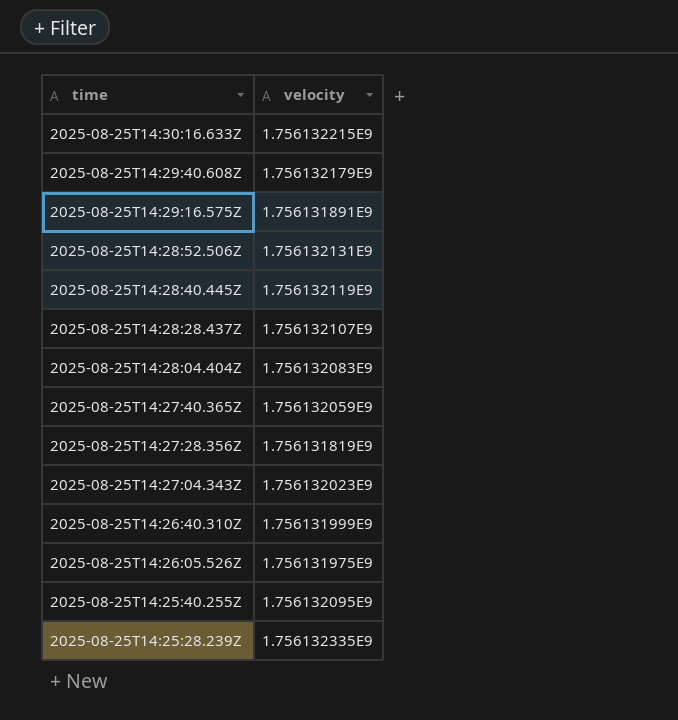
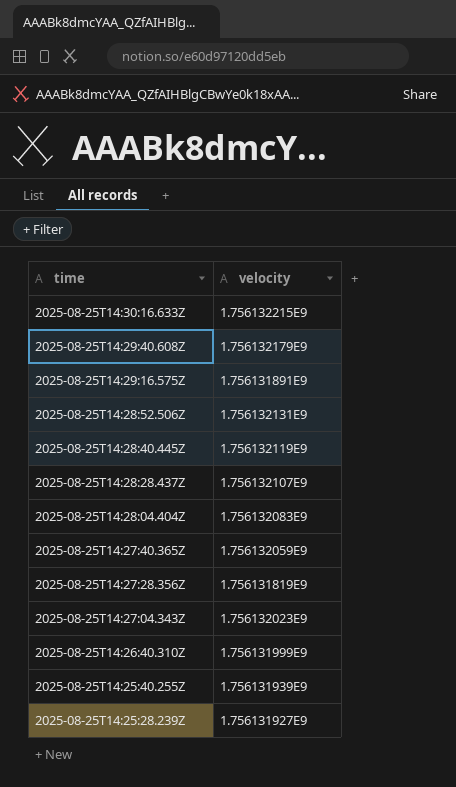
row 2025-08-25T14:26:05.526Z: 1.756131975E9 -> none
2025-08-25T14:25:40.255Z | velocity: 1.756132095E9 -> 1.756131939E9
2025-08-25T14:25:28.239Z | velocity: 1.756132335E9 -> 1.756131927E9

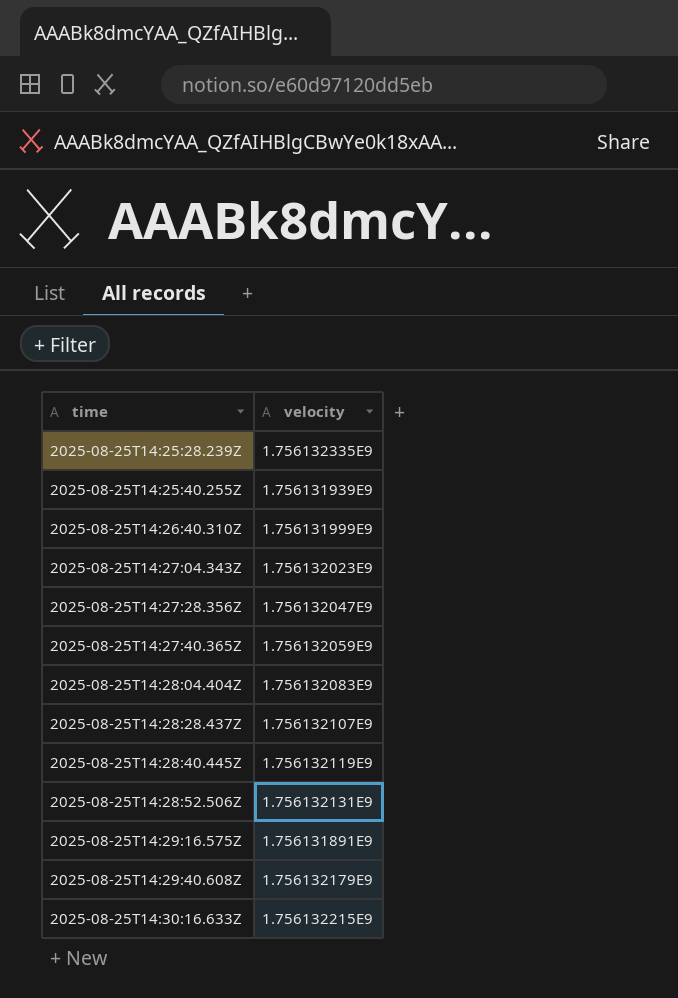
row order: time descending -> time ascending
2025-08-25T14:25:28.239Z | velocity: 1.756131927E9 -> 1.756132335E9
2025-08-25T14:27:28.356Z | velocity: 1.756131819E9 -> 1.756132047E9

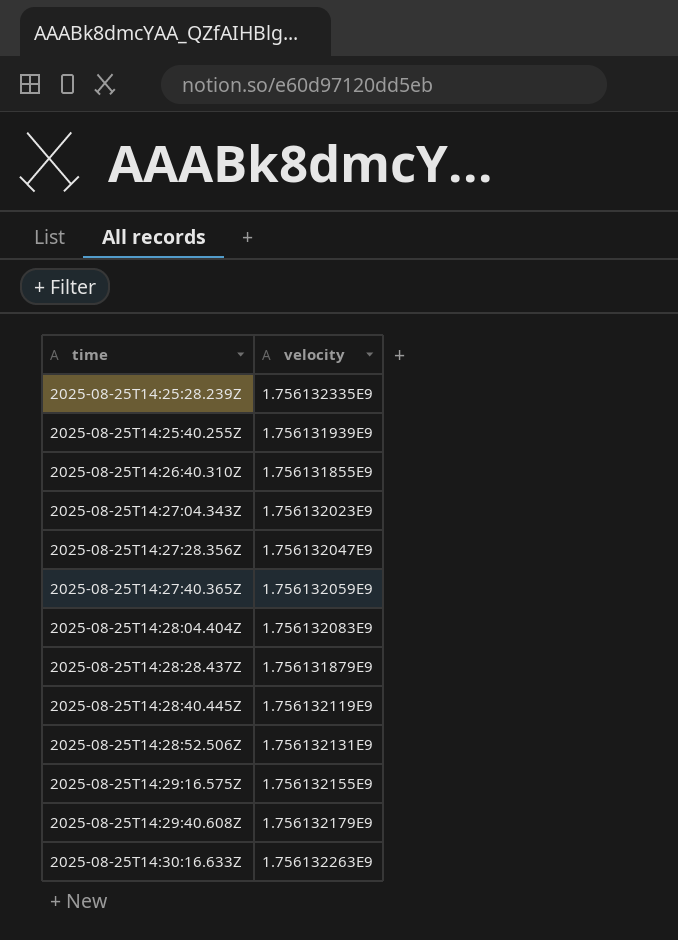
2025-08-25T14:26:40.310Z | velocity: 1.756131999E9 -> 1.756131855E9
2025-08-25T14:28:28.437Z | velocity: 1.756132107E9 -> 1.756131879E9
2025-08-25T14:29:16.575Z | velocity: 1.756131891E9 -> 1.756132155E9
2025-08-25T14:30:16.633Z | velocity: 1.756132215E9 -> 1.756132263E9

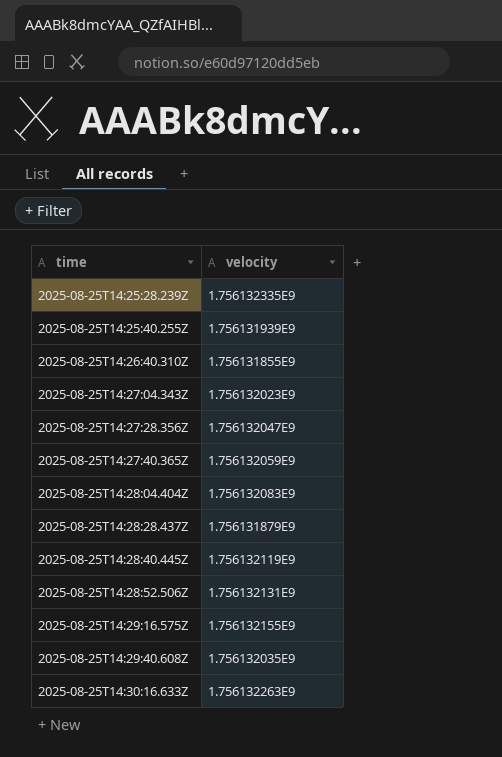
2025-08-25T14:29:40.608Z | velocity: 1.756132179E9 -> 1.756132035E9

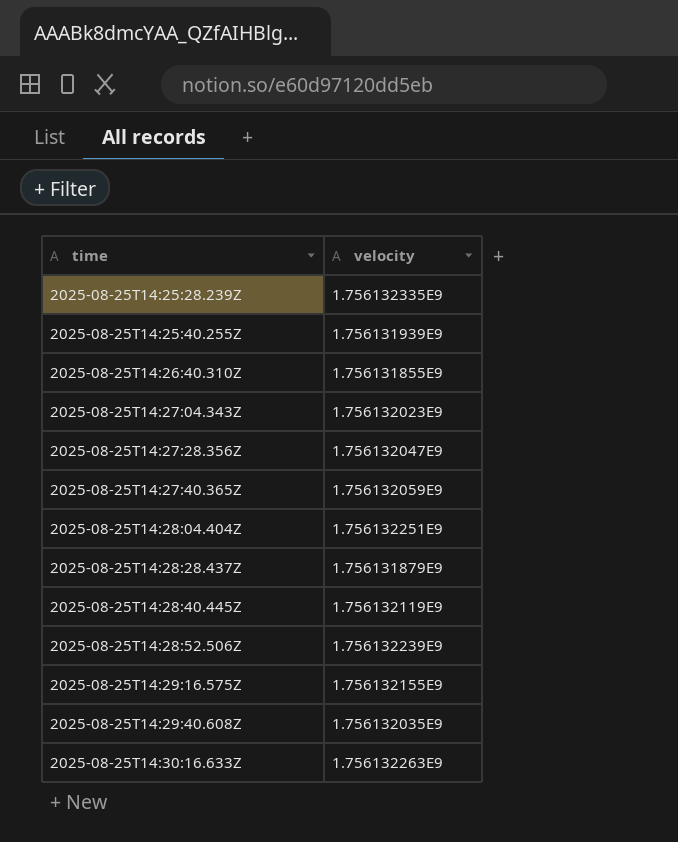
2025-08-25T14:28:04.404Z | velocity: 1.756132083E9 -> 1.756132251E9
2025-08-25T14:28:52.506Z | velocity: 1.756132131E9 -> 1.756132239E9

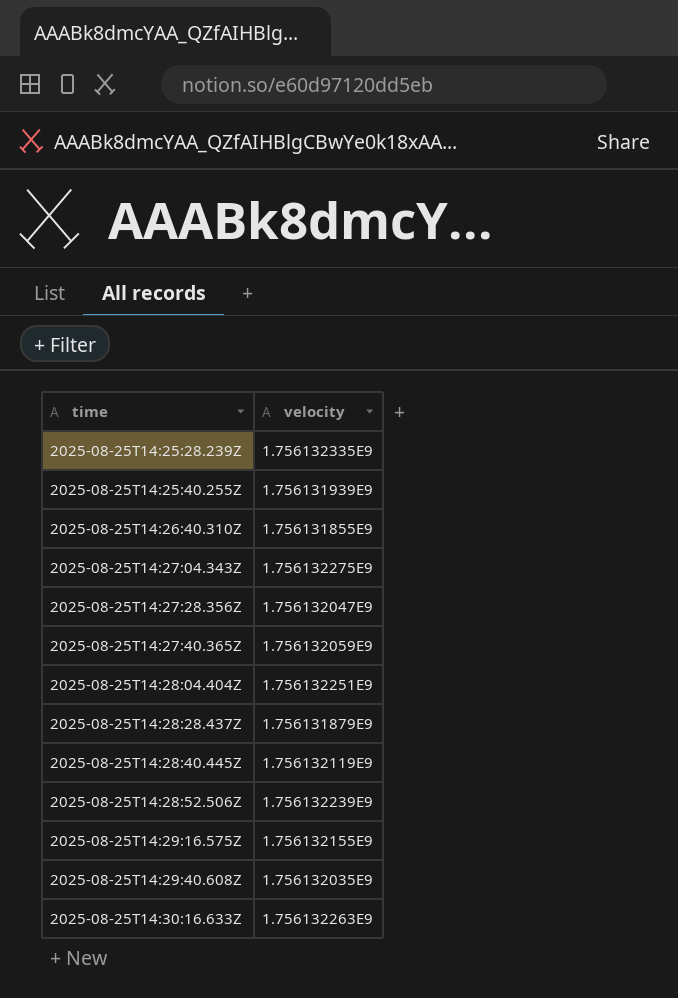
2025-08-25T14:27:04.343Z | velocity: 1.756132023E9 -> 1.756132275E9

